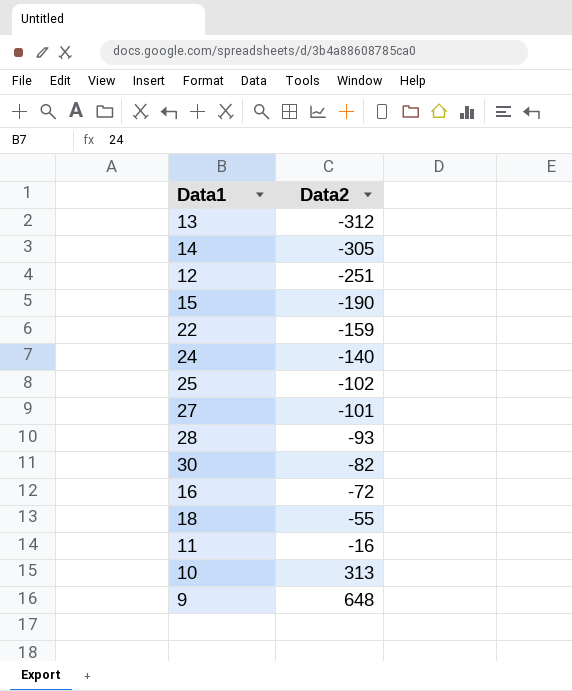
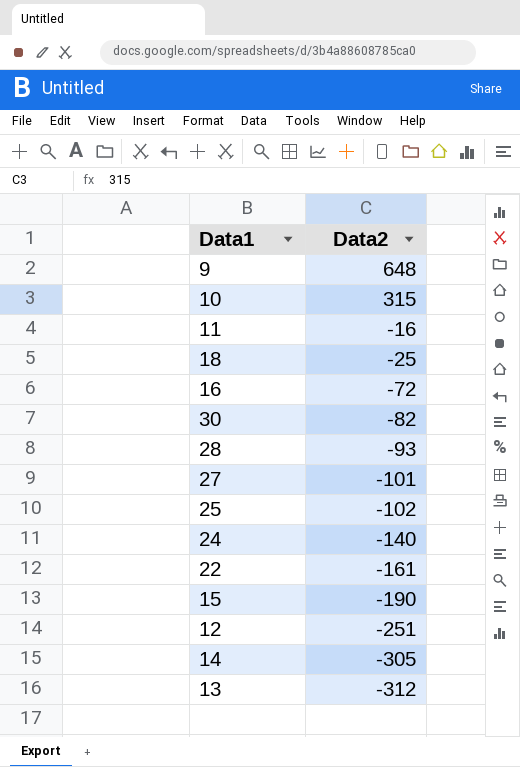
row order: Data2 ascending -> Data2 descending
10 | Data2: 313 -> 315
18 | Data2: -55 -> -25
22 | Data2: -159 -> -161

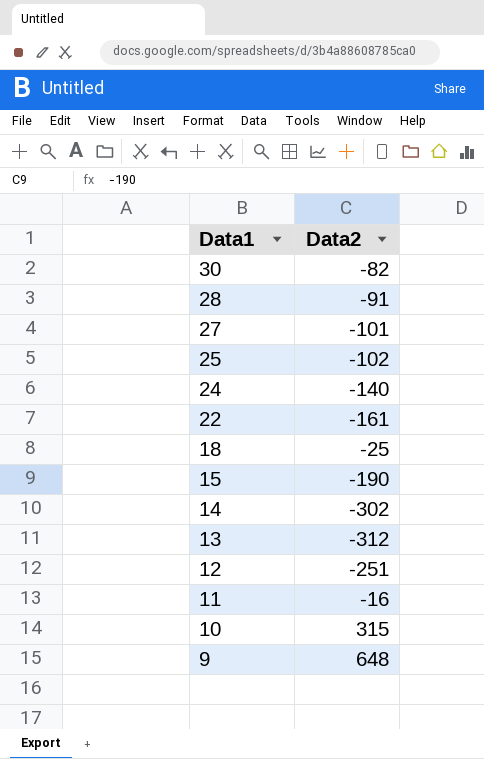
row order: Data2 descending -> Data1 descending
row 16: -72 -> none
28 | Data2: -93 -> -91
14 | Data2: -305 -> -302

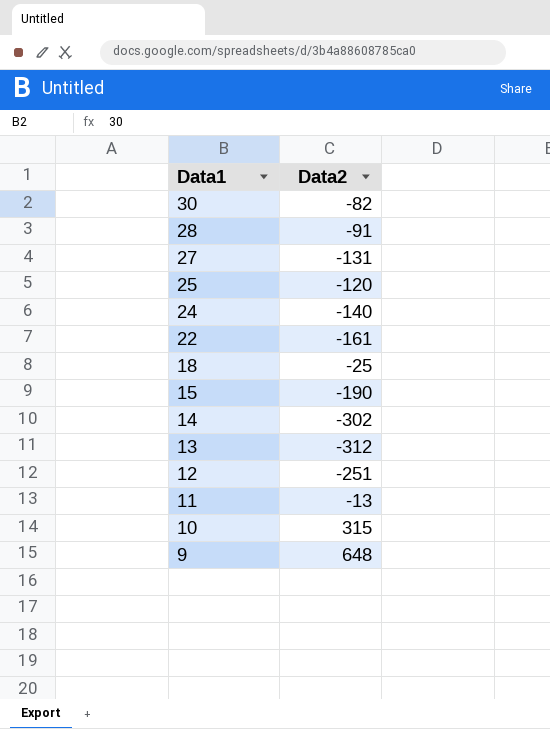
27 | Data2: -101 -> -131
25 | Data2: -102 -> -120
11 | Data2: -16 -> -13

